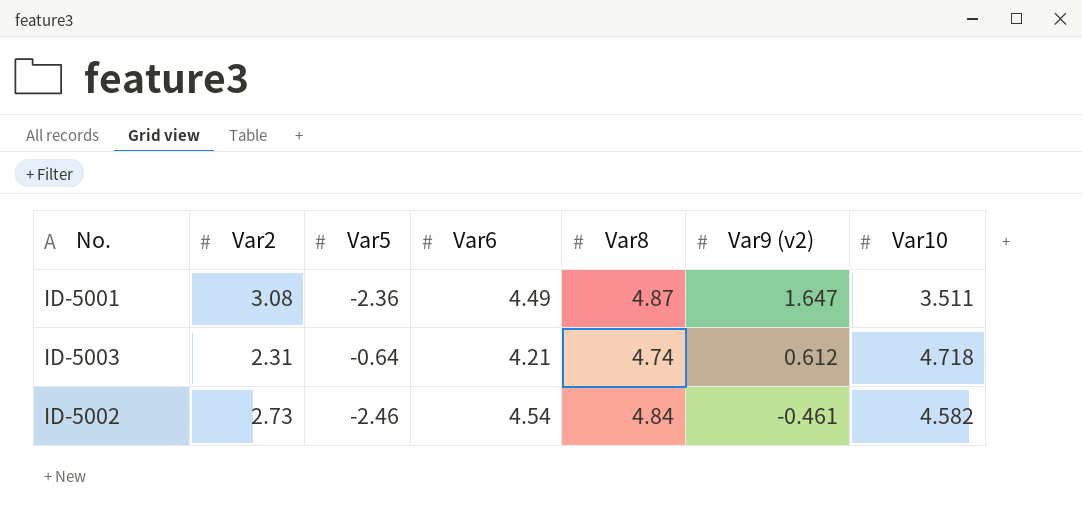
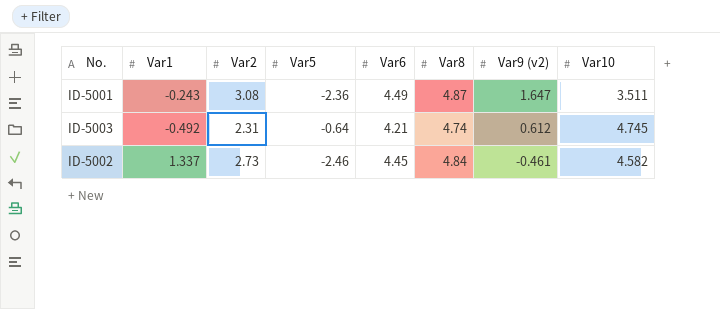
column Var1 | position: none -> 2
ID-5003 | Var10: 4.718 -> 4.745
ID-5002 | Var6: 4.54 -> 4.45

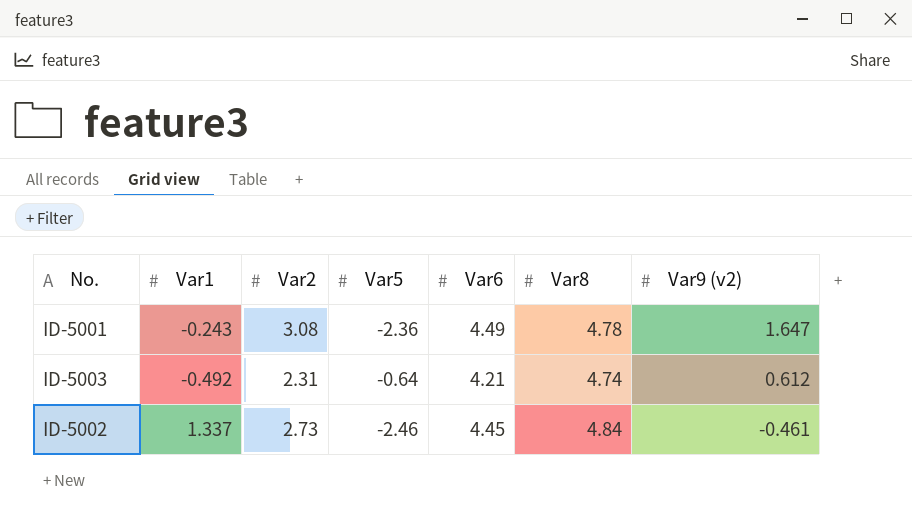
column Var10 | position: 8 -> none
ID-5001 | Var8: 4.87 -> 4.78

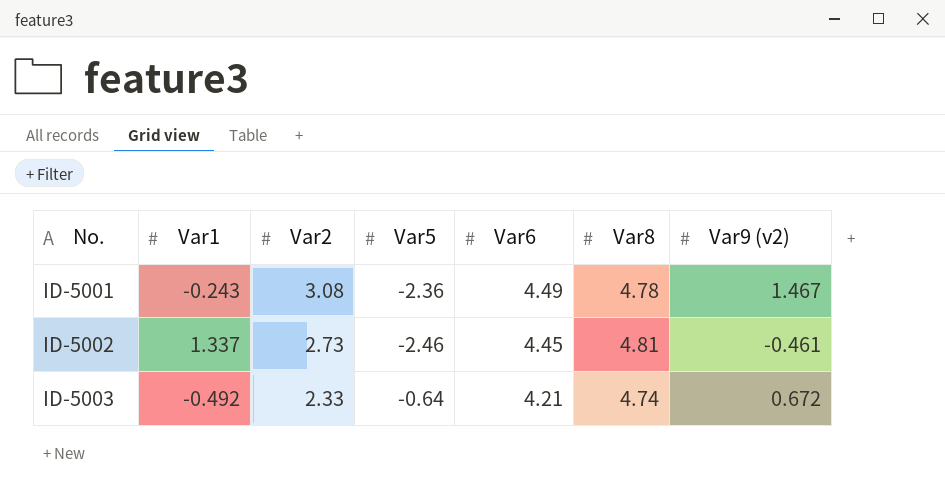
row order: Var9 (v2) descending -> No. ascending
ID-5001 | Var9 (v2): 1.647 -> 1.467
ID-5002 | Var8: 4.84 -> 4.81
ID-5003 | Var2: 2.31 -> 2.33
ID-5003 | Var9 (v2): 0.612 -> 0.672

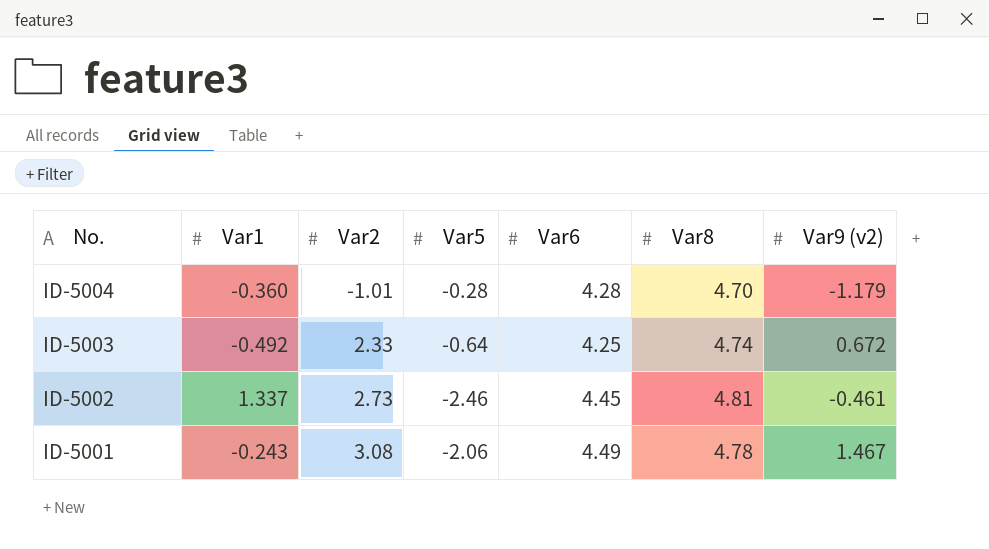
row order: No. ascending -> No. descending
row ID-5004: none -> -0.360 | -1.01 | -0.28 | 4.28 | 4.70 | -1.179
ID-5003 | Var6: 4.21 -> 4.25
ID-5001 | Var5: -2.36 -> -2.06

